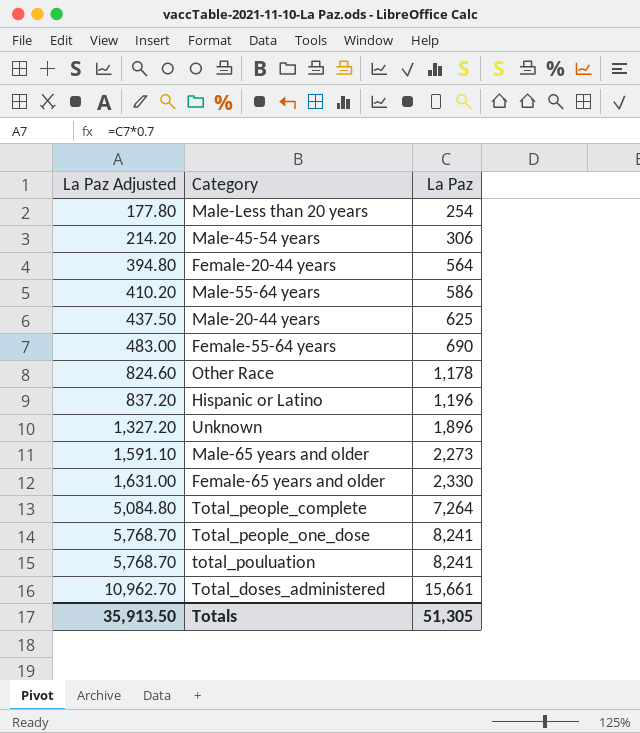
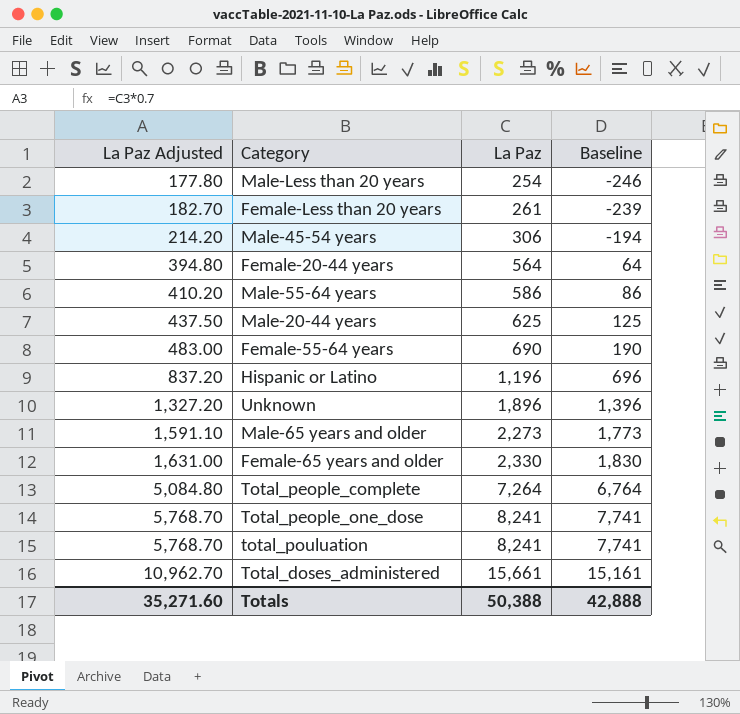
column Baseline | formula: none -> [La Paz] - 500
row Other Race: 824.60 | 1,178 -> none
row Female-Less than 20 years: none -> 182.70 | 261 | -239
Totals | La Paz Adjusted: 35,913.50 -> 35,271.60
Totals | La Paz: 51,305 -> 50,388

